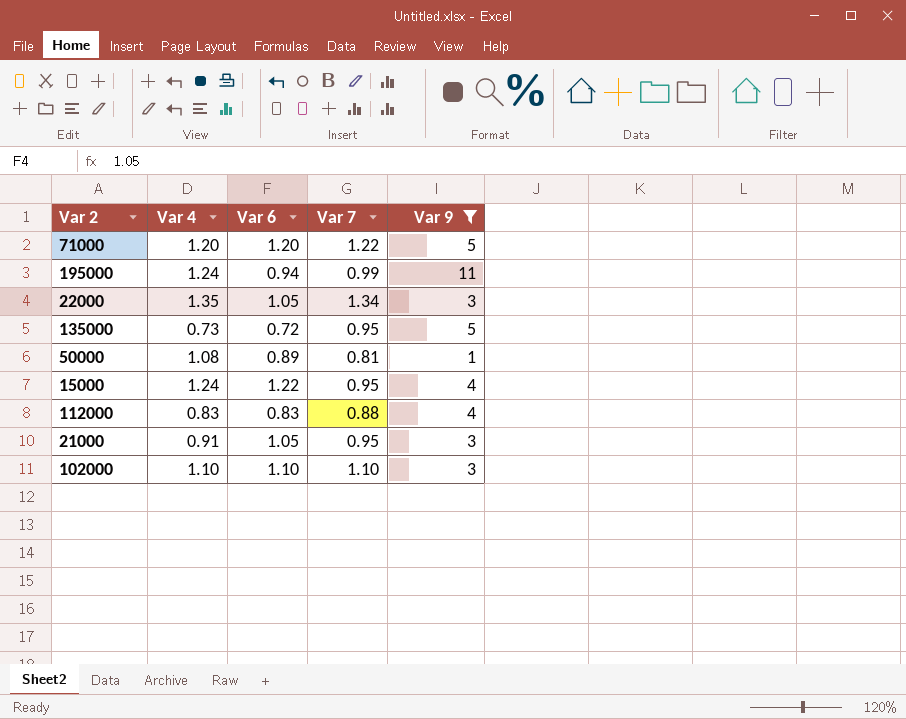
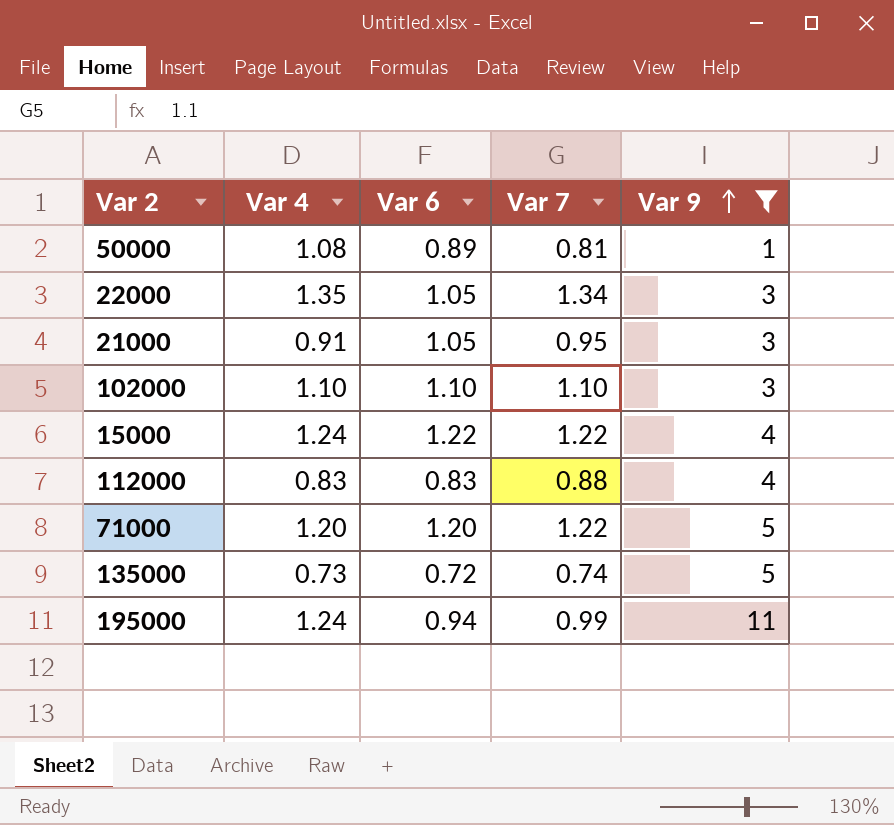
row order: none -> Var 9 ascending
15000 | Var 7: 0.95 -> 1.22
135000 | Var 7: 0.95 -> 0.74

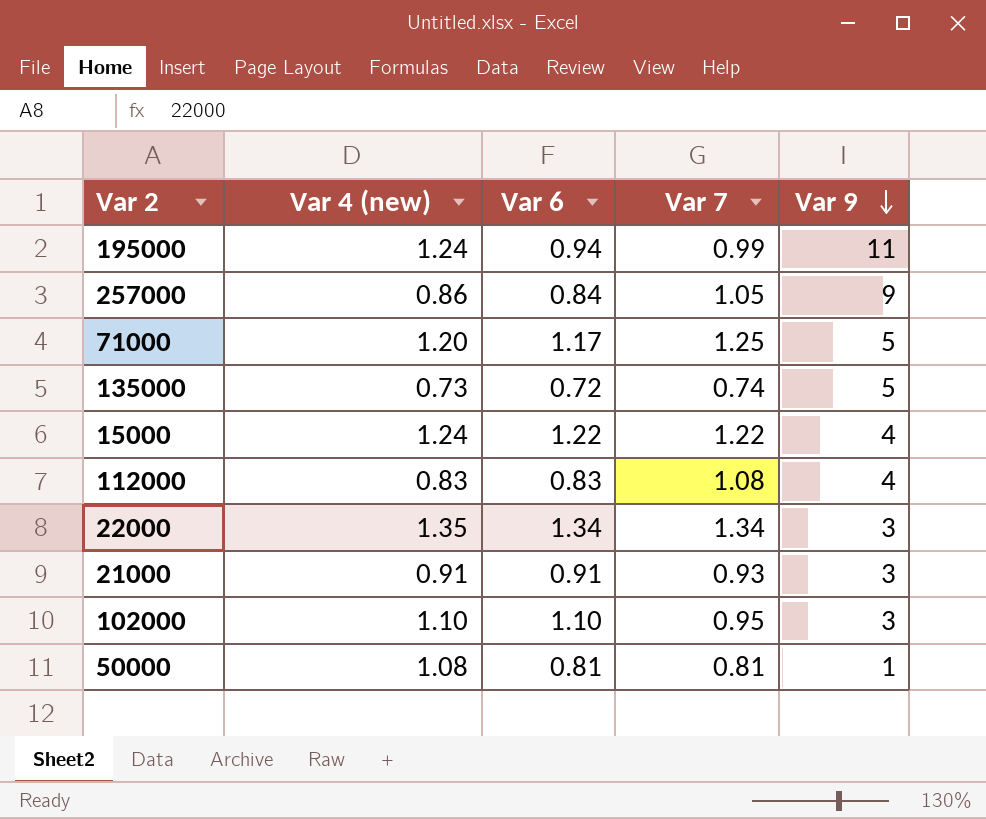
filter: Var 9 != 9 -> none
row order: Var 9 ascending -> Var 9 descending
column name: Var 4 -> Var 4 (new)
71000 | Var 6: 1.20 -> 1.17
71000 | Var 7: 1.22 -> 1.25
112000 | Var 7: 0.88 -> 1.08
22000 | Var 6: 1.05 -> 1.34
21000 | Var 6: 1.05 -> 0.91
21000 | Var 7: 0.95 -> 0.93
102000 | Var 7: 1.10 -> 0.95
50000 | Var 6: 0.89 -> 0.81

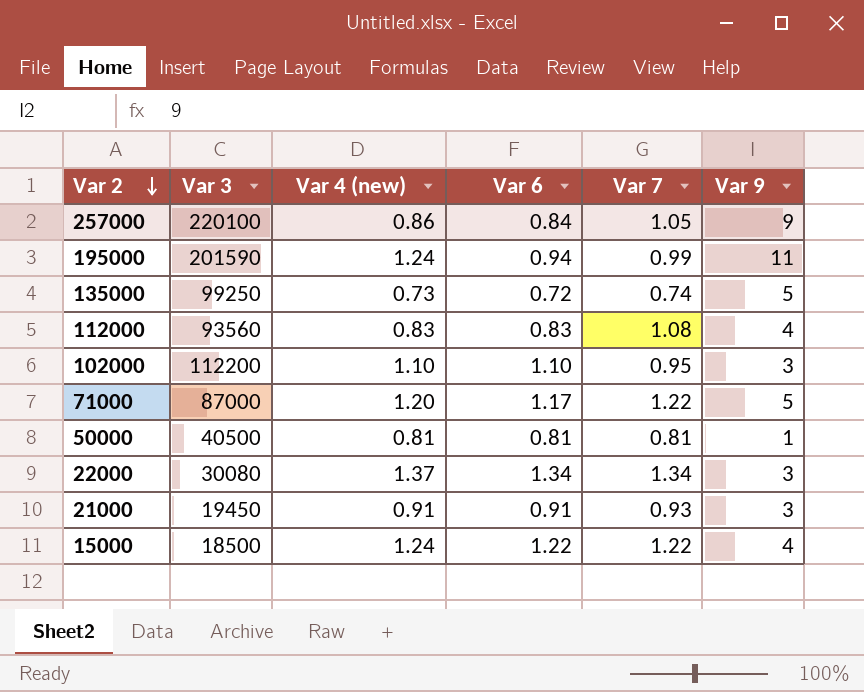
row order: Var 9 descending -> Var 2 descending
column Var 3 | position: none -> 2
71000 | Var 7: 1.25 -> 1.22
50000 | Var 4 (new): 1.08 -> 0.81
22000 | Var 4 (new): 1.35 -> 1.37

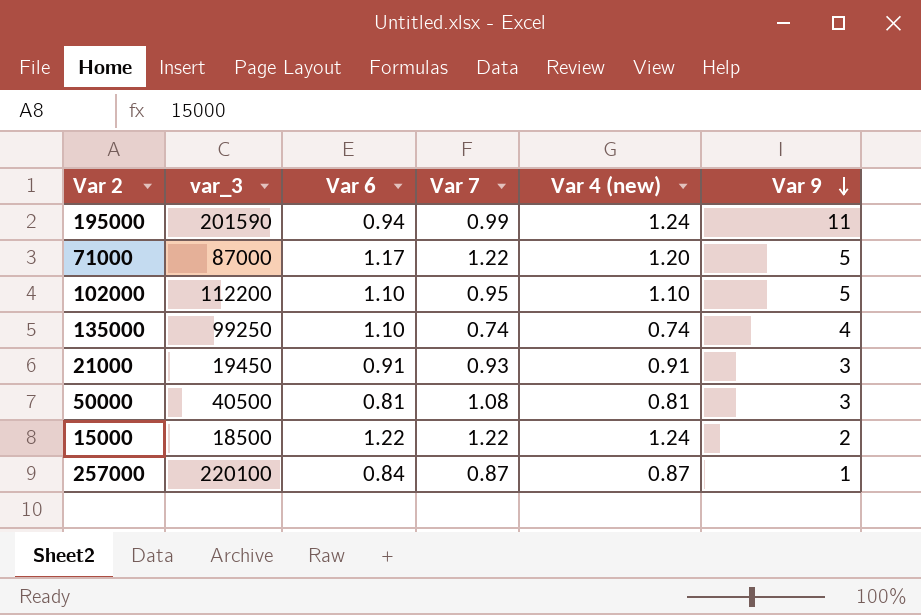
row order: Var 2 descending -> Var 9 descending
column name: Var 3 -> var_3
column Var 4 (new) | position: 3 -> 5
row 112000: 93560 | 0.83 | 0.83 | 1.08 | 4 -> none
row 22000: 30080 | 1.37 | 1.34 | 1.34 | 3 -> none
102000 | Var 9: 3 -> 5
135000 | Var 6: 0.72 -> 1.10
135000 | Var 4 (new): 0.73 -> 0.74
135000 | Var 9: 5 -> 4
50000 | Var 7: 0.81 -> 1.08
50000 | Var 9: 1 -> 3
15000 | Var 9: 4 -> 2
257000 | Var 7: 1.05 -> 0.87
257000 | Var 4 (new): 0.86 -> 0.87
257000 | Var 9: 9 -> 1

